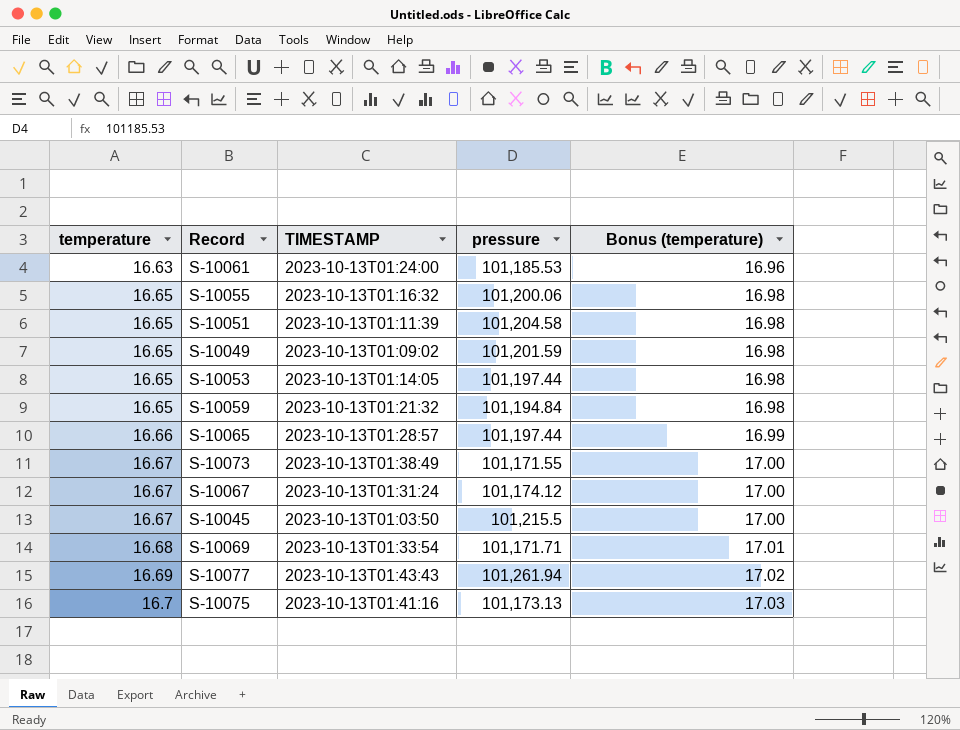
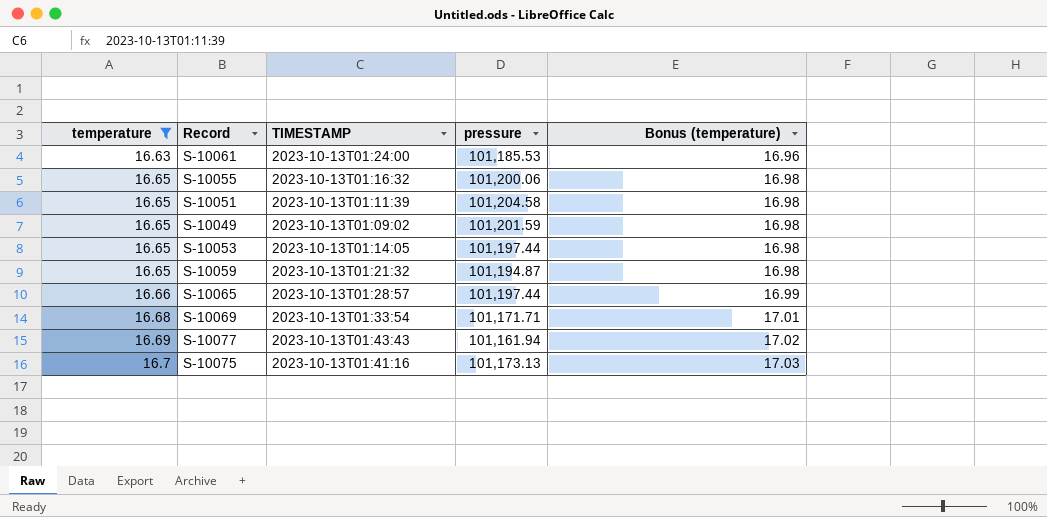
filter: none -> temperature != 16.67
S-10059 | pressure: 101,194.84 -> 101,194.87
S-10077 | pressure: 101,261.94 -> 101,161.94

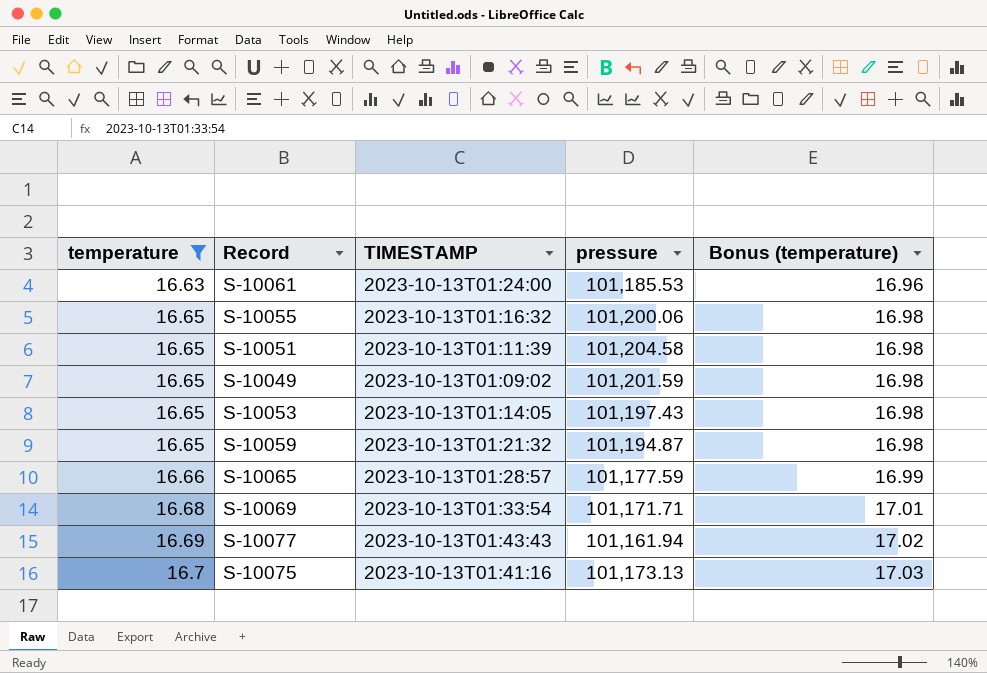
S-10053 | pressure: 101,197.44 -> 101,197.43
S-10065 | pressure: 101,197.44 -> 101,177.59

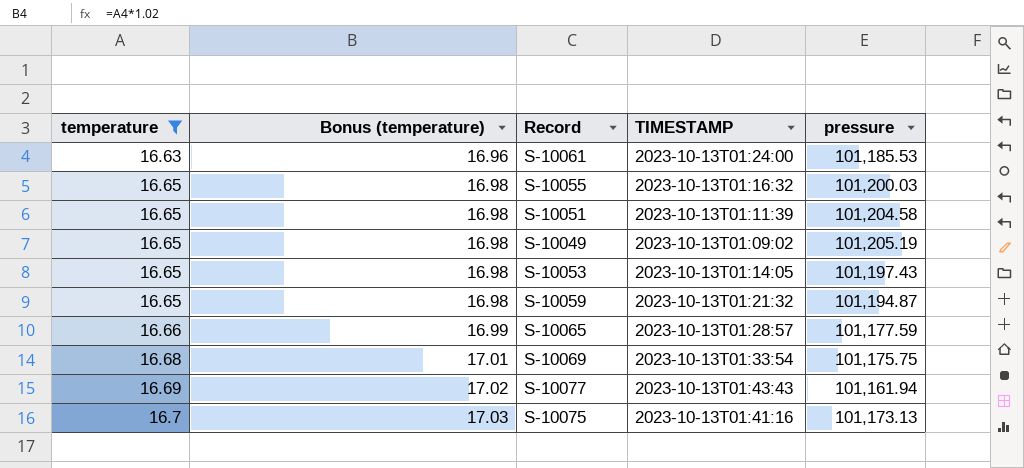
column Bonus (temperature) | position: 5 -> 2
S-10055 | pressure: 101,200.06 -> 101,200.03
S-10049 | pressure: 101,201.59 -> 101,205.19
S-10069 | pressure: 101,171.71 -> 101,175.75

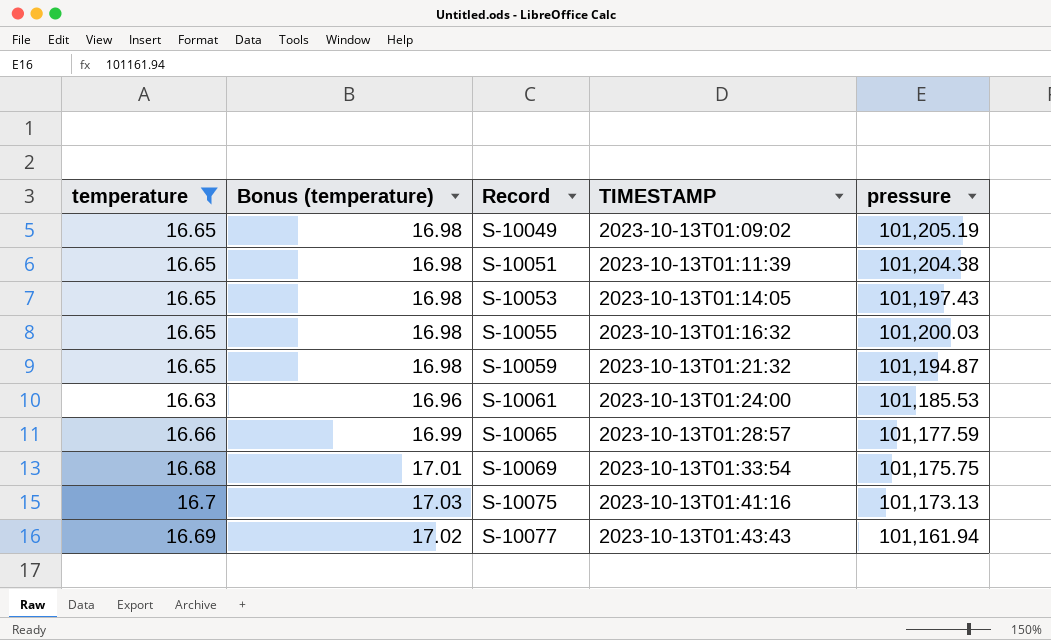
row order: temperature ascending -> Record ascending
S-10051 | pressure: 101,204.58 -> 101,204.38

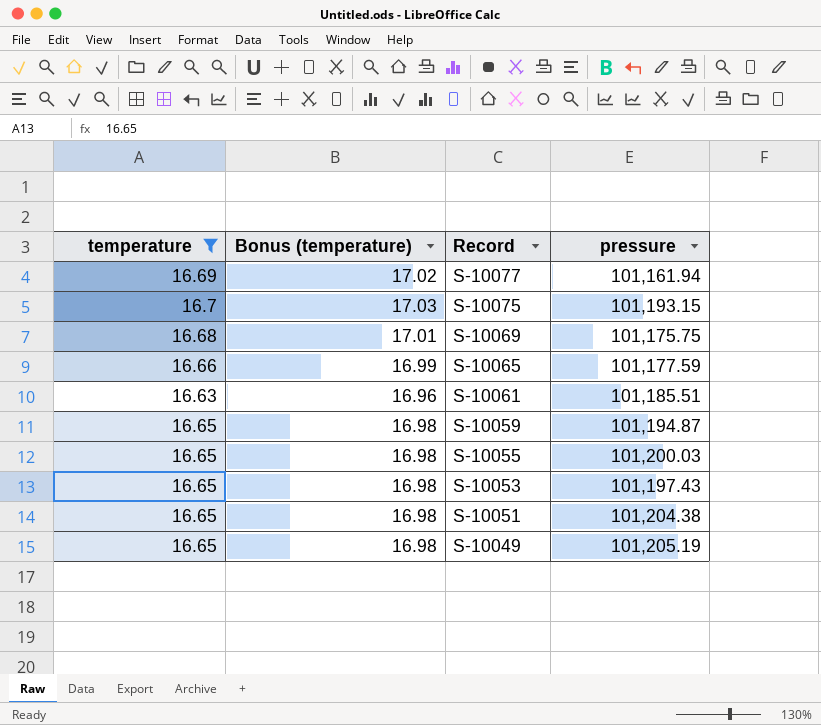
row order: Record ascending -> Record descending
column TIMESTAMP | position: 4 -> none
S-10075 | pressure: 101,173.13 -> 101,193.15
S-10061 | pressure: 101,185.53 -> 101,185.51

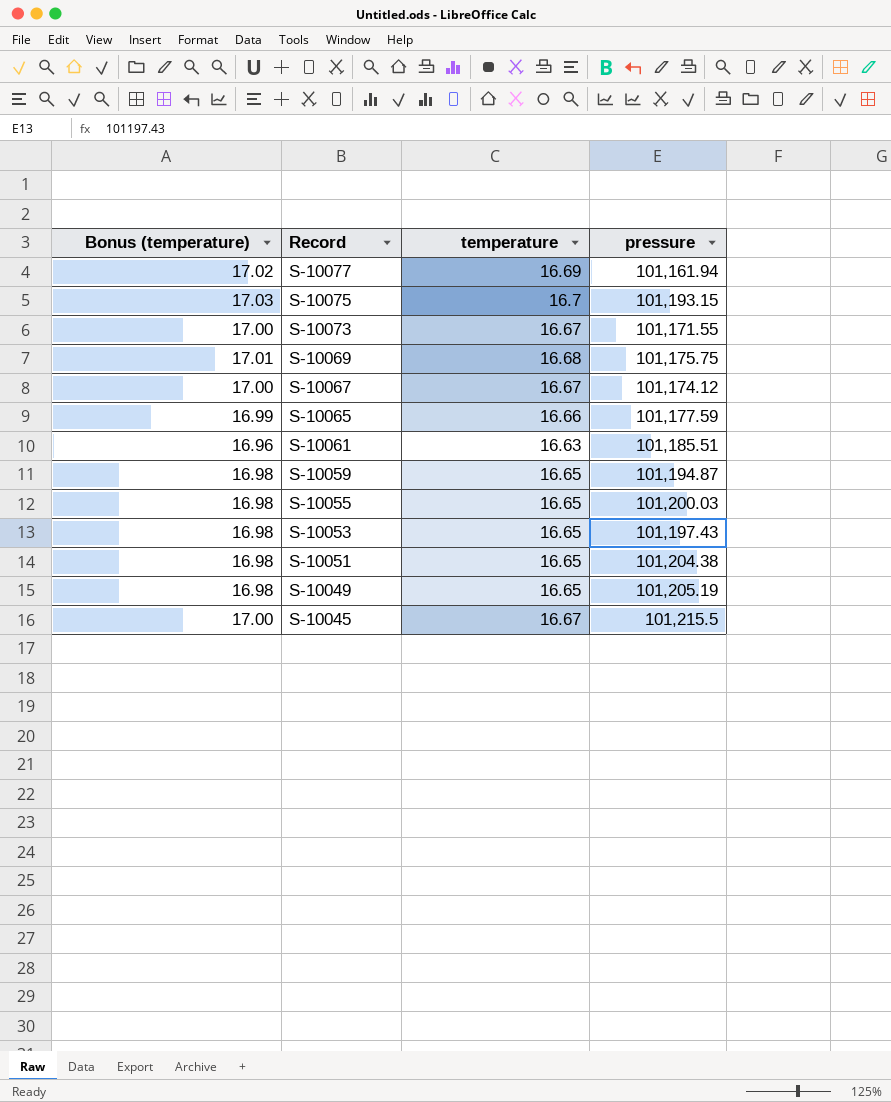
filter: temperature != 16.67 -> none
column temperature | position: 1 -> 3

